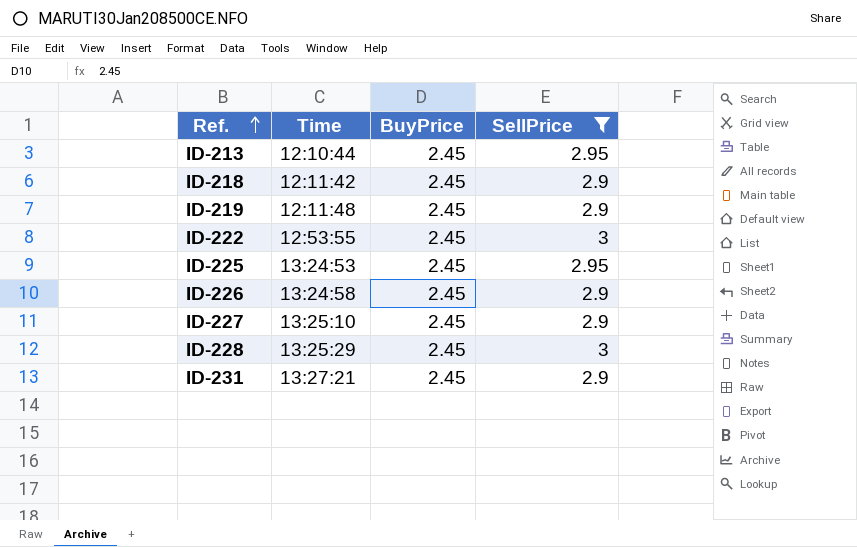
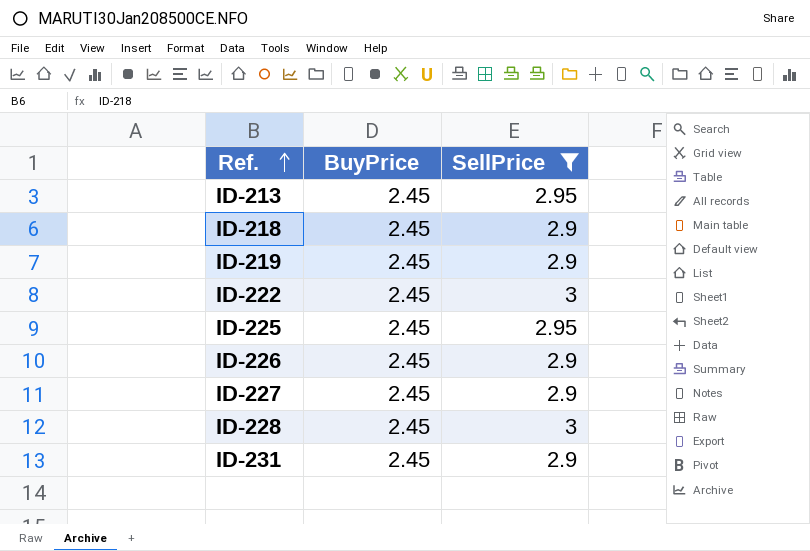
column Time | position: 2 -> none

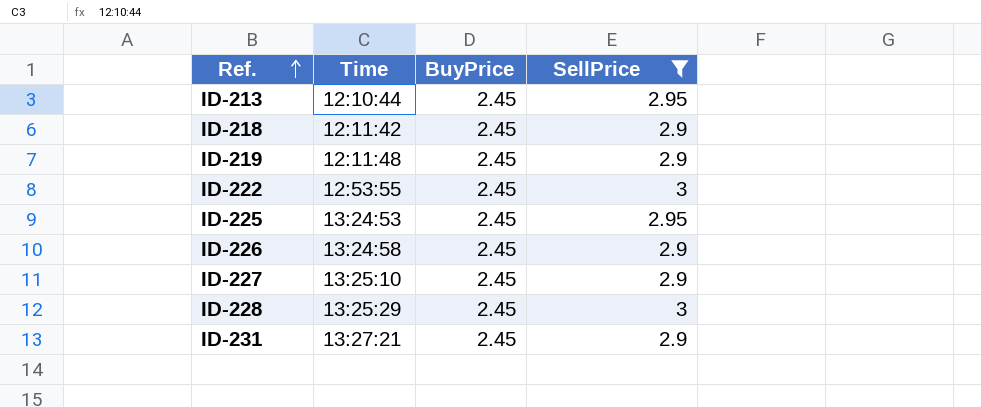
column Time | position: none -> 2

